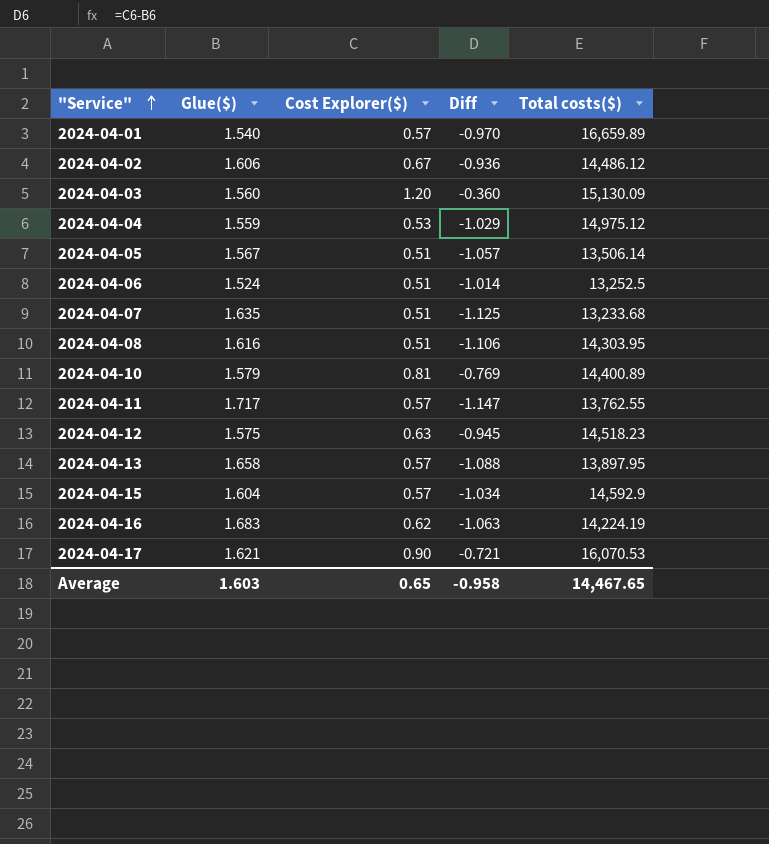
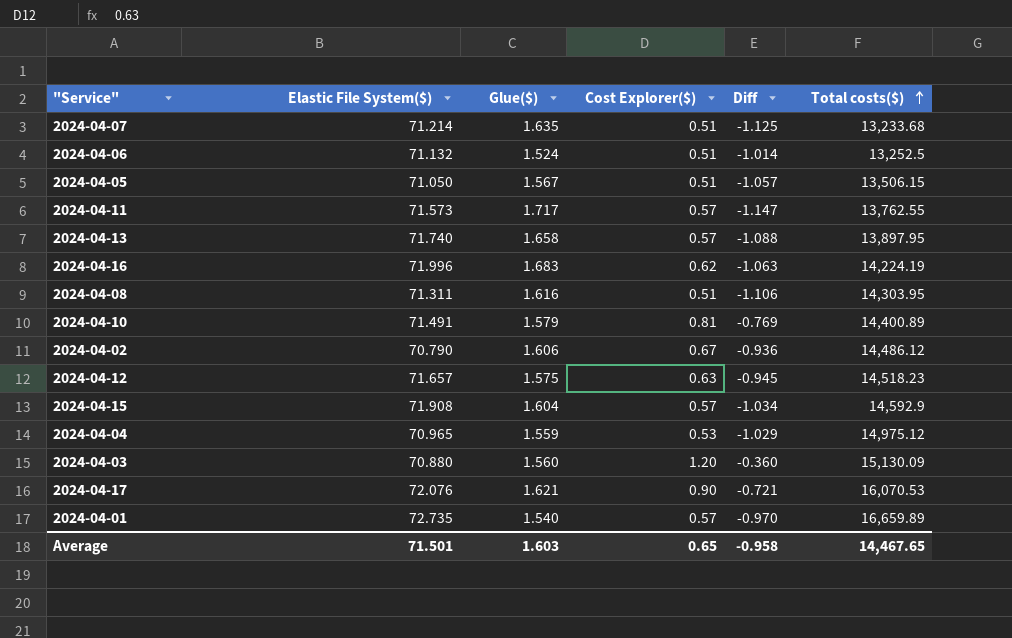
row order: "Service" ascending -> Total costs($) ascending
column Elastic File System($) | position: none -> 2
2024-04-05 | Total costs($): 13,506.14 -> 13,506.15

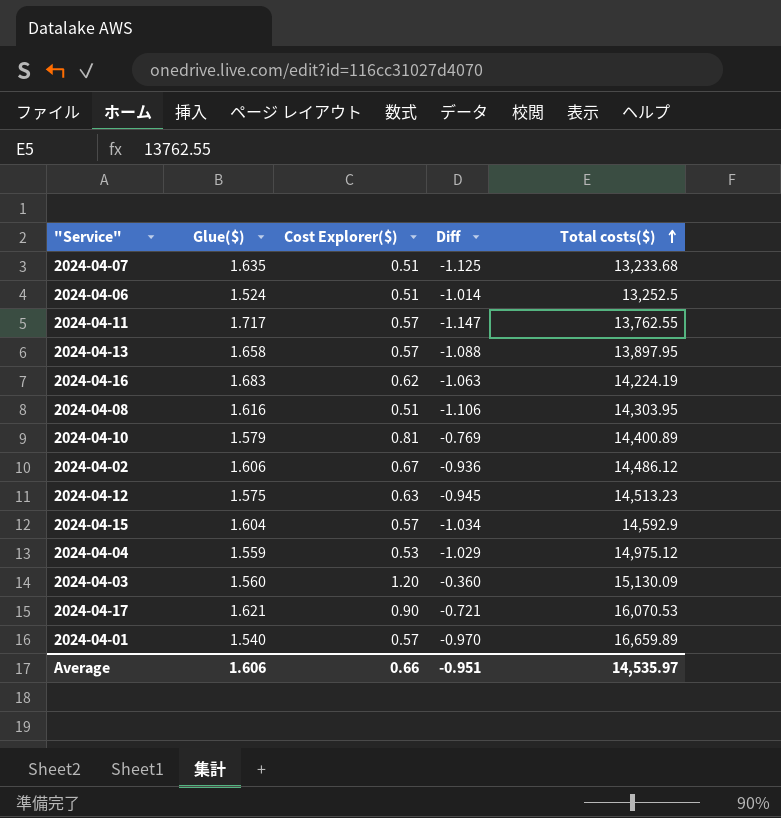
column Elastic File System($) | position: 2 -> none
row 2024-04-05: 71.050 | 1.567 | 0.51 | -1.057 | 13,506.15 -> none
2024-04-12 | Total costs($): 14,518.23 -> 14,513.23
Average | Glue($): 1.603 -> 1.606
Average | Cost Explorer($): 0.65 -> 0.66
Average | Diff: -0.958 -> -0.951
Average | Total costs($): 14,467.65 -> 14,535.97

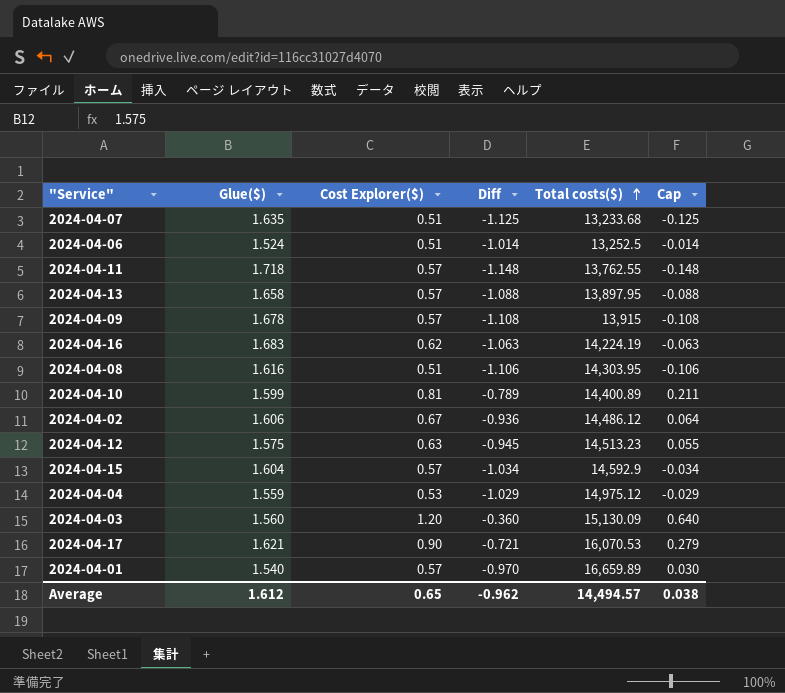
column Cap | formula: none -> [Diff] + 1
2024-04-11 | Glue($): 1.717 -> 1.718
2024-04-11 | Diff: -1.147 -> -1.148
row 2024-04-09: none -> 1.678 | 0.57 | -1.108 | 13,915 | -0.108
2024-04-10 | Glue($): 1.579 -> 1.599
2024-04-10 | Diff: -0.769 -> -0.789
Average | Glue($): 1.606 -> 1.612
Average | Cost Explorer($): 0.66 -> 0.65
Average | Diff: -0.951 -> -0.962
Average | Total costs($): 14,535.97 -> 14,494.57

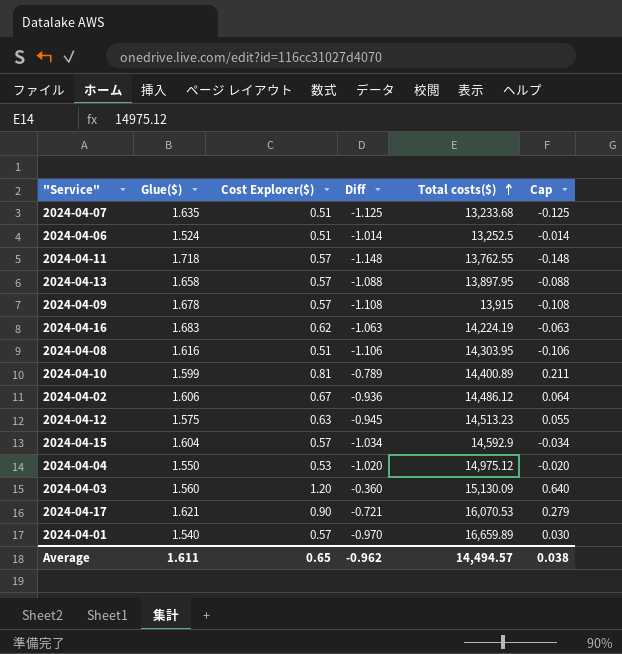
2024-04-04 | Glue($): 1.559 -> 1.550
2024-04-04 | Diff: -1.029 -> -1.020
2024-04-04 | Cap: -0.029 -> -0.020
Average | Glue($): 1.612 -> 1.611

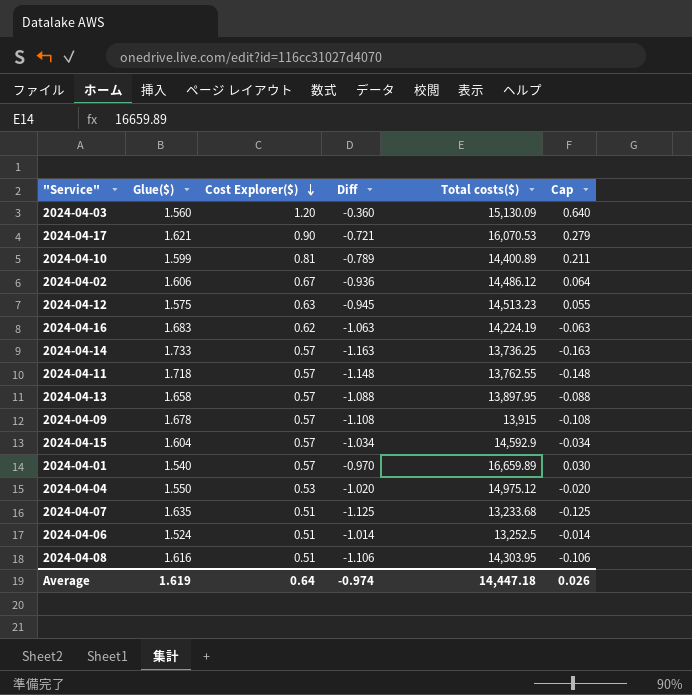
row order: Total costs($) ascending -> Cost Explorer($) descending
row 2024-04-14: none -> 1.733 | 0.57 | -1.163 | 13,736.25 | -0.163
Average | Glue($): 1.611 -> 1.619
Average | Cost Explorer($): 0.65 -> 0.64
Average | Diff: -0.962 -> -0.974
Average | Total costs($): 14,494.57 -> 14,447.18
Average | Cap: 0.038 -> 0.026

